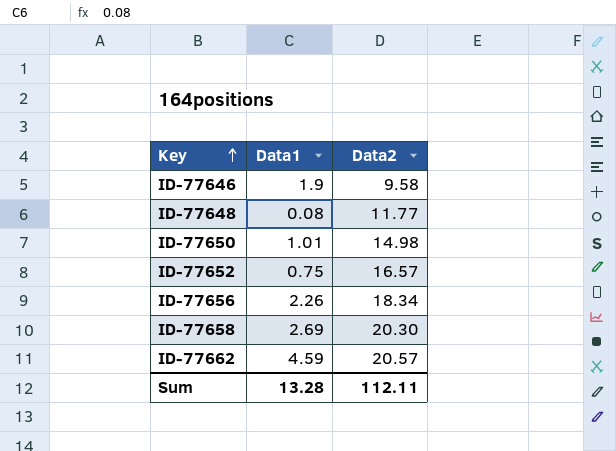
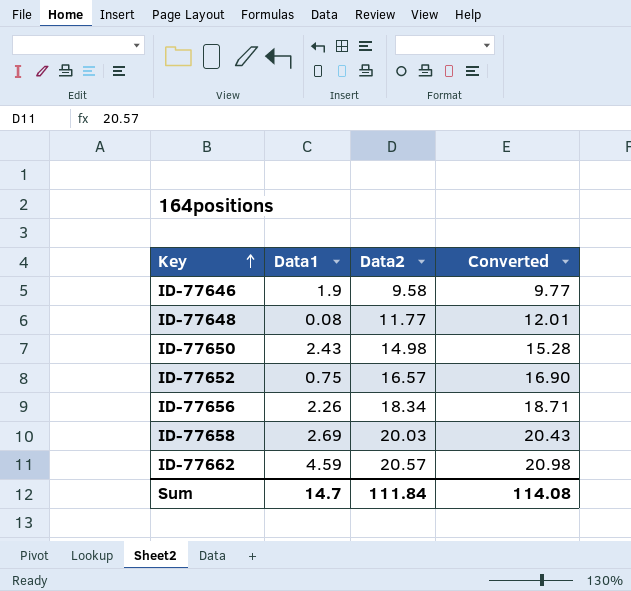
column Converted | formula: none -> [Data2] * 1.02
ID-77650 | Data1: 1.01 -> 2.43
ID-77658 | Data2: 20.30 -> 20.03
Sum | Data1: 13.28 -> 14.7
Sum | Data2: 112.11 -> 111.84

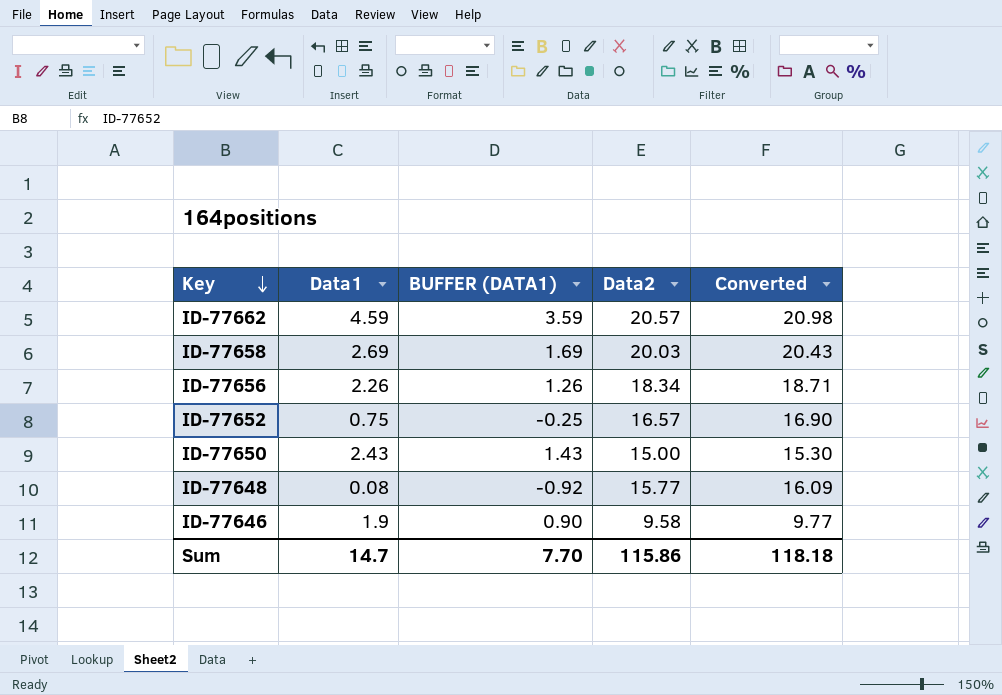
row order: Key ascending -> Key descending
column BUFFER (DATA1) | formula: none -> [Data1] - 1
ID-77650 | Data2: 14.98 -> 15.00
ID-77650 | Converted: 15.28 -> 15.30
ID-77648 | Data2: 11.77 -> 15.77
ID-77648 | Converted: 12.01 -> 16.09
Sum | Data2: 111.84 -> 115.86
Sum | Converted: 114.08 -> 118.18

